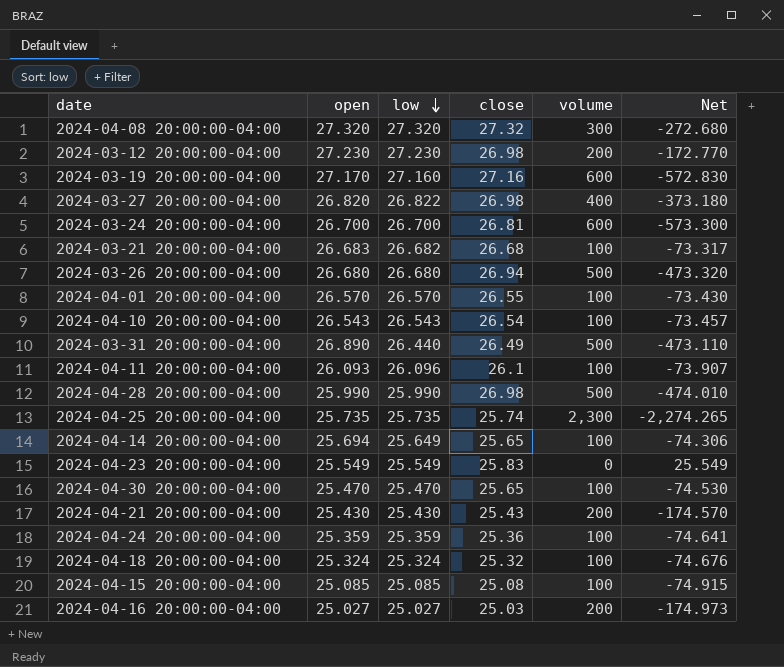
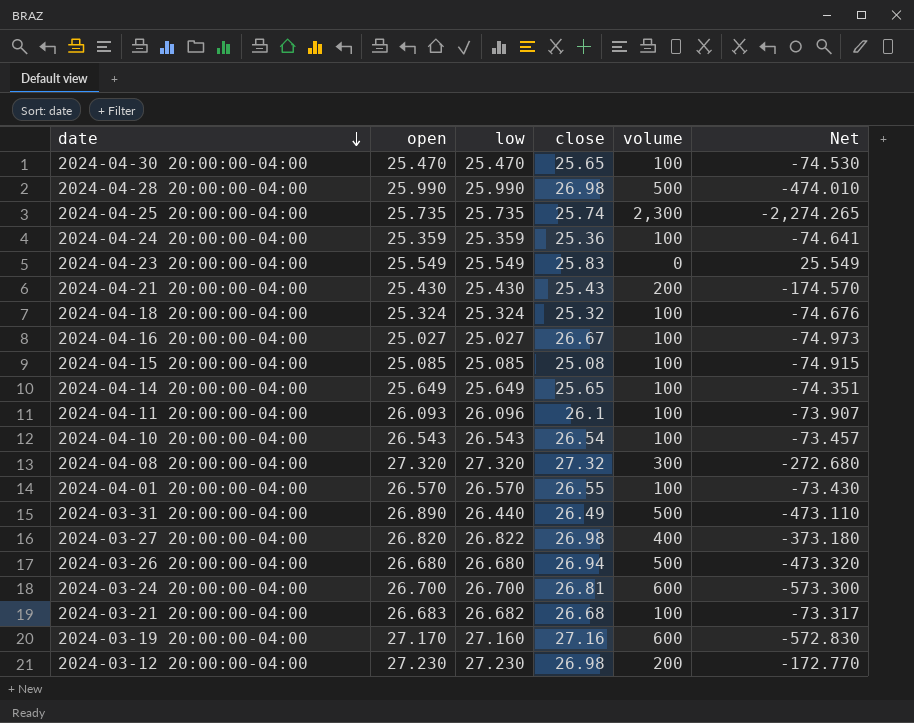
row order: low descending -> date descending
2024-04-16 20:00:00-04:00 | close: 25.03 -> 26.67
2024-04-16 20:00:00-04:00 | volume: 200 -> 100
2024-04-16 20:00:00-04:00 | Net: -174.973 -> -74.973
2024-04-14 20:00:00-04:00 | open: 25.694 -> 25.649
2024-04-14 20:00:00-04:00 | Net: -74.306 -> -74.351

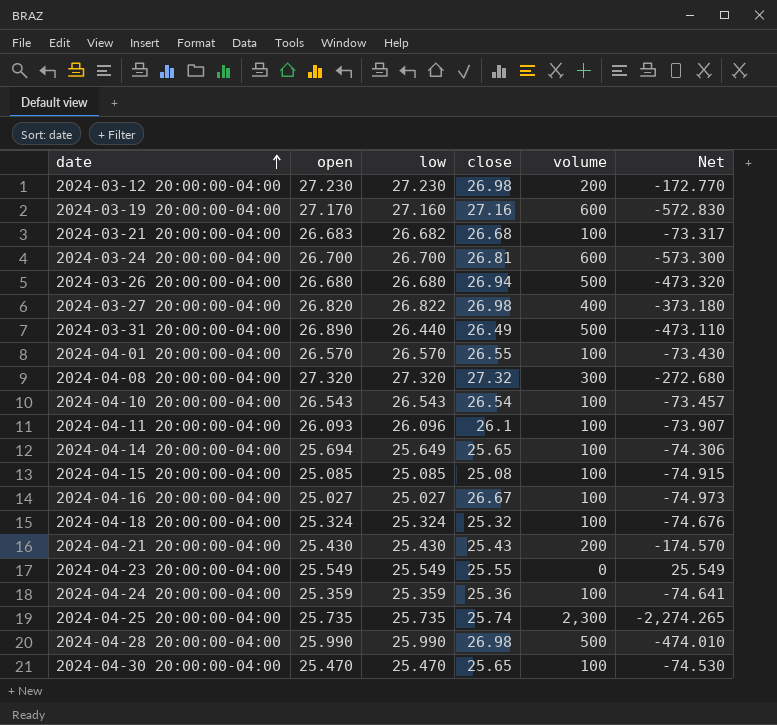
row order: date descending -> date ascending
2024-04-14 20:00:00-04:00 | open: 25.649 -> 25.694
2024-04-14 20:00:00-04:00 | Net: -74.351 -> -74.306
2024-04-23 20:00:00-04:00 | close: 25.83 -> 25.55

